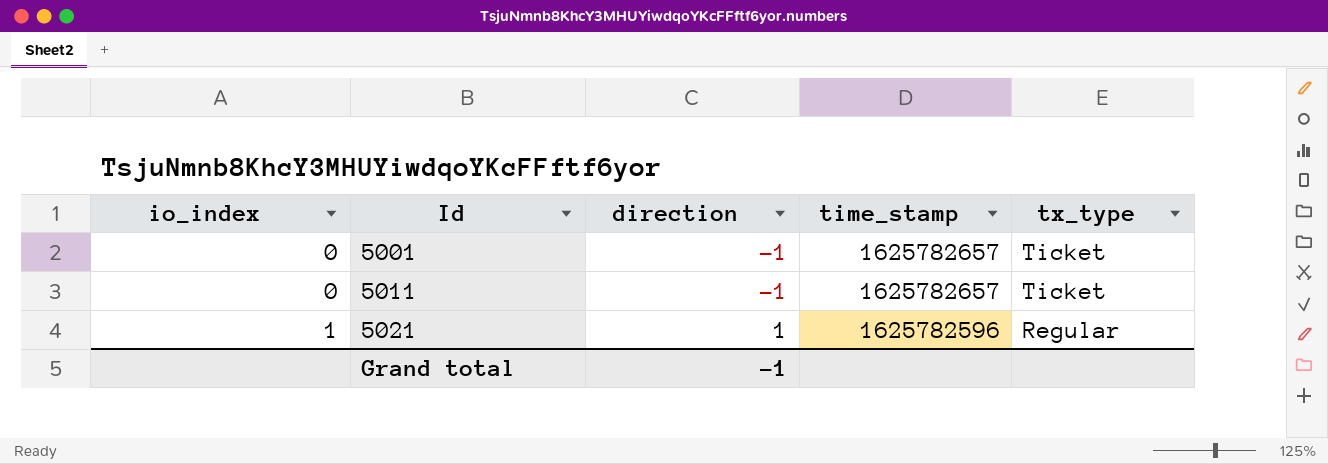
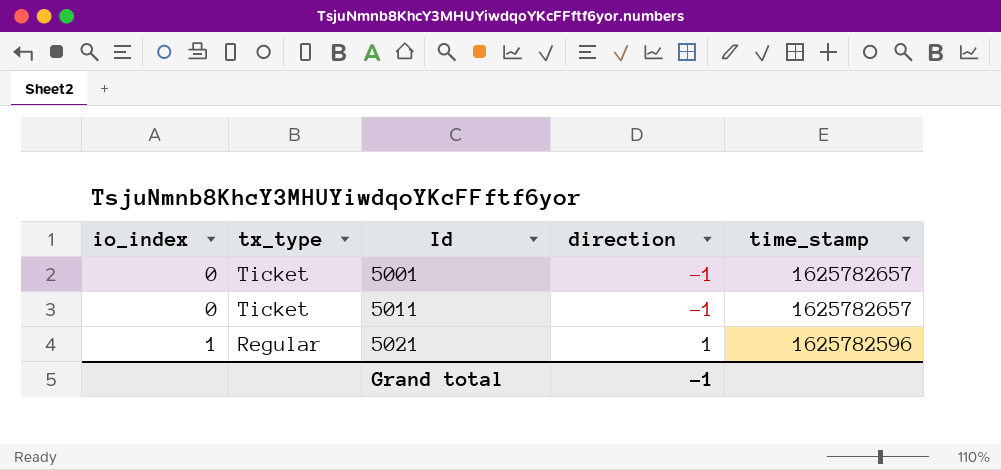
column tx_type | position: 5 -> 2

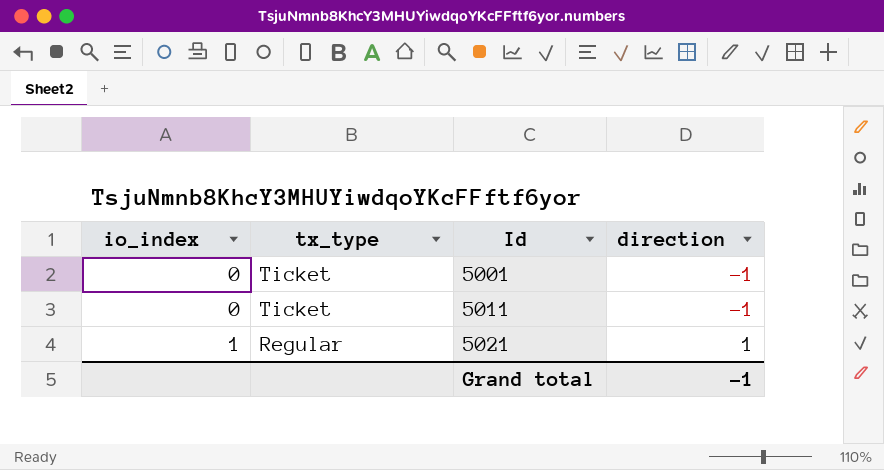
column time_stamp | position: 5 -> none

